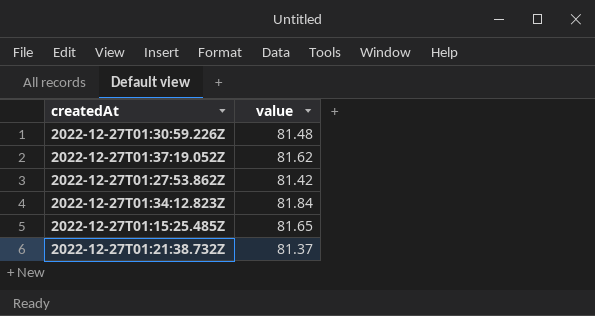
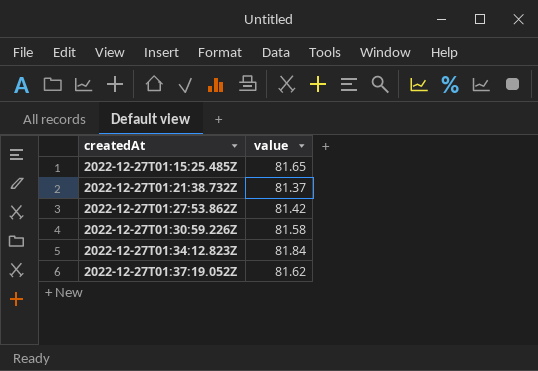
row order: none -> createdAt ascending
2022-12-27T01:30:59.226Z | value: 81.48 -> 81.58

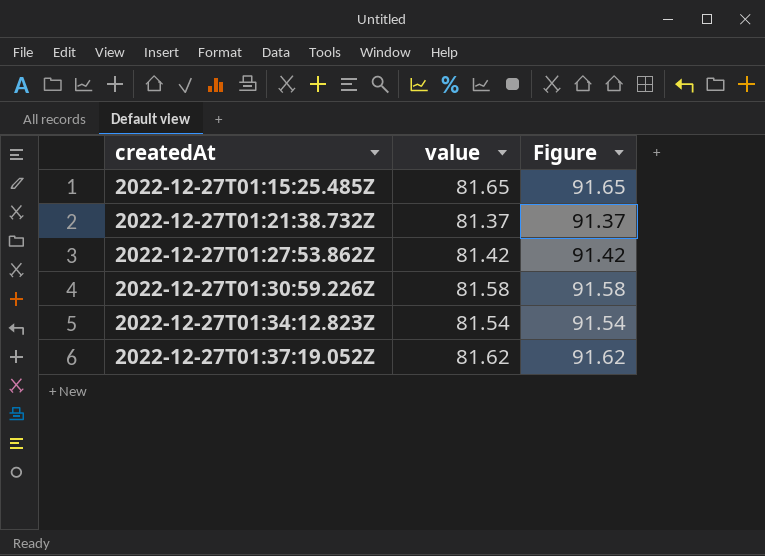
column Figure | formula: none -> [value] + 10
2022-12-27T01:34:12.823Z | value: 81.84 -> 81.54

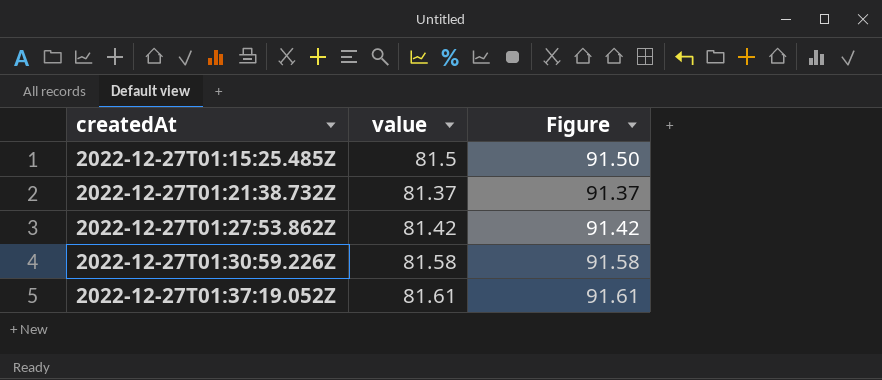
row 2022-12-27T01:34:12.823Z: 81.54 | 91.54 -> none
2022-12-27T01:15:25.485Z | value: 81.65 -> 81.5
2022-12-27T01:15:25.485Z | Figure: 91.65 -> 91.50
2022-12-27T01:37:19.052Z | value: 81.62 -> 81.61
2022-12-27T01:37:19.052Z | Figure: 91.62 -> 91.61

